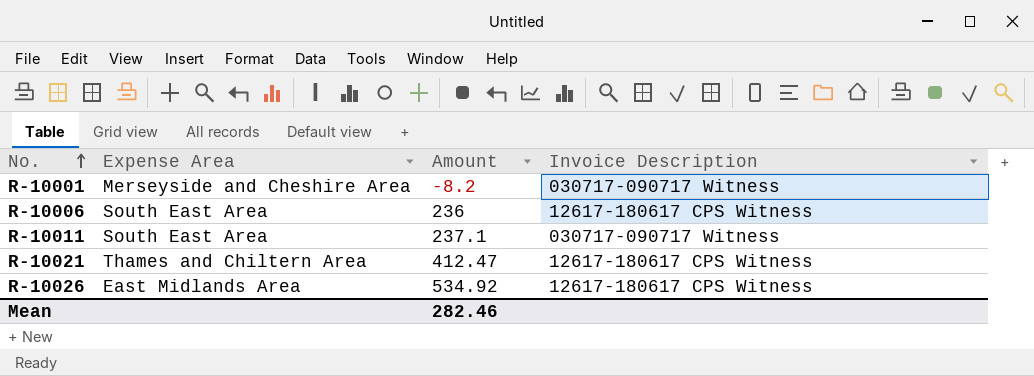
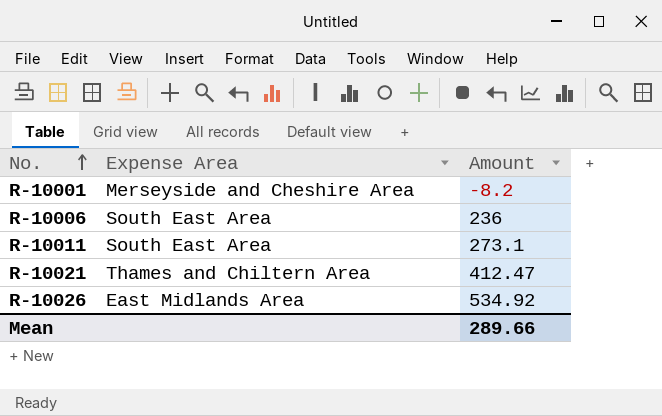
column Invoice Description | position: 4 -> none
R-10011 | Amount: 237.1 -> 273.1
Mean | Amount: 282.46 -> 289.66

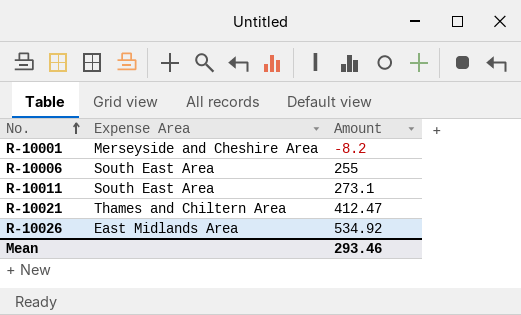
R-10006 | Amount: 236 -> 255
Mean | Amount: 289.66 -> 293.46

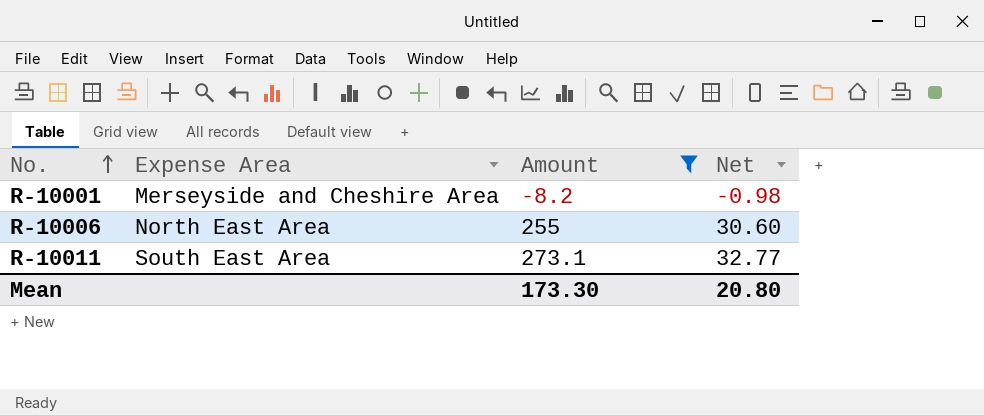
filter: none -> Amount <= 273.1
column Net | formula: none -> [Amount] * 0.12
R-10006 | Expense Area: South East Area -> North East Area
Mean | Amount: 293.46 -> 173.30

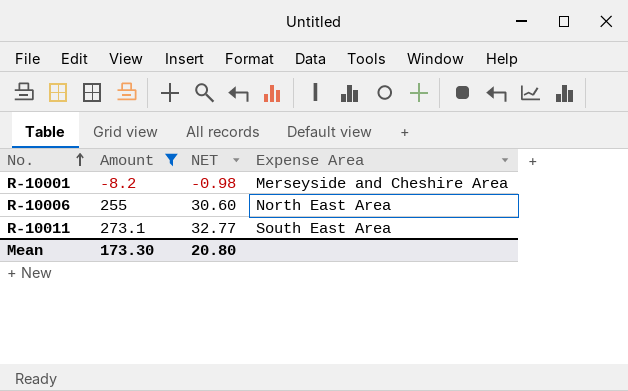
column name: Net -> NET
column Expense Area | position: 2 -> 4

